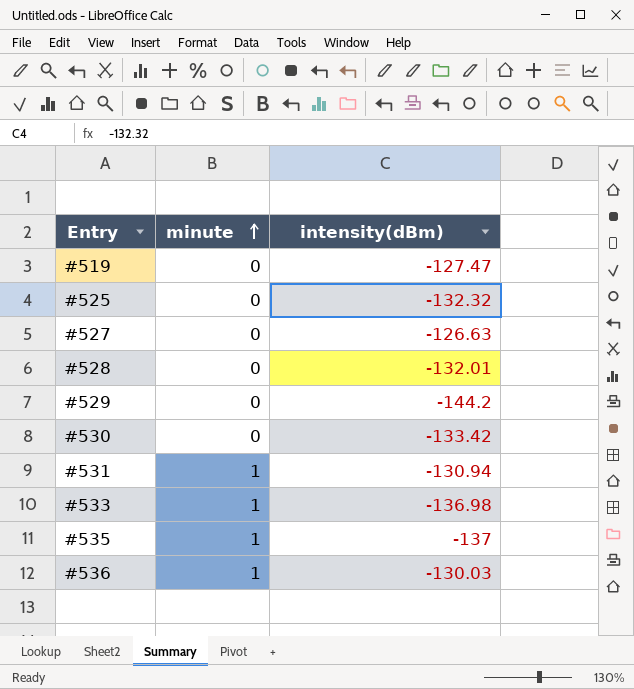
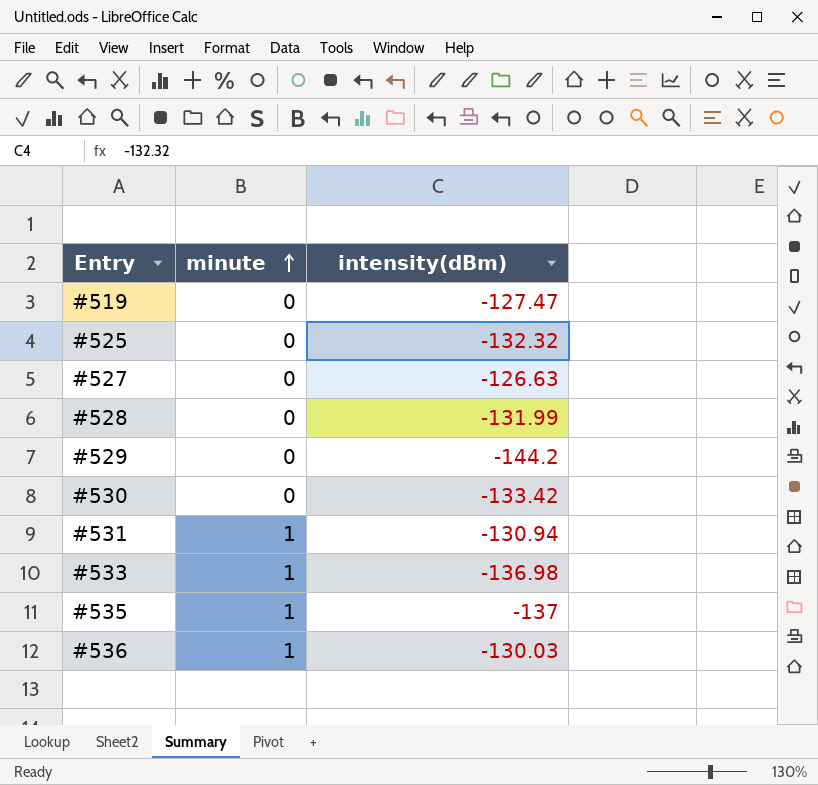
#528 | intensity(dBm): -132.01 -> -131.99

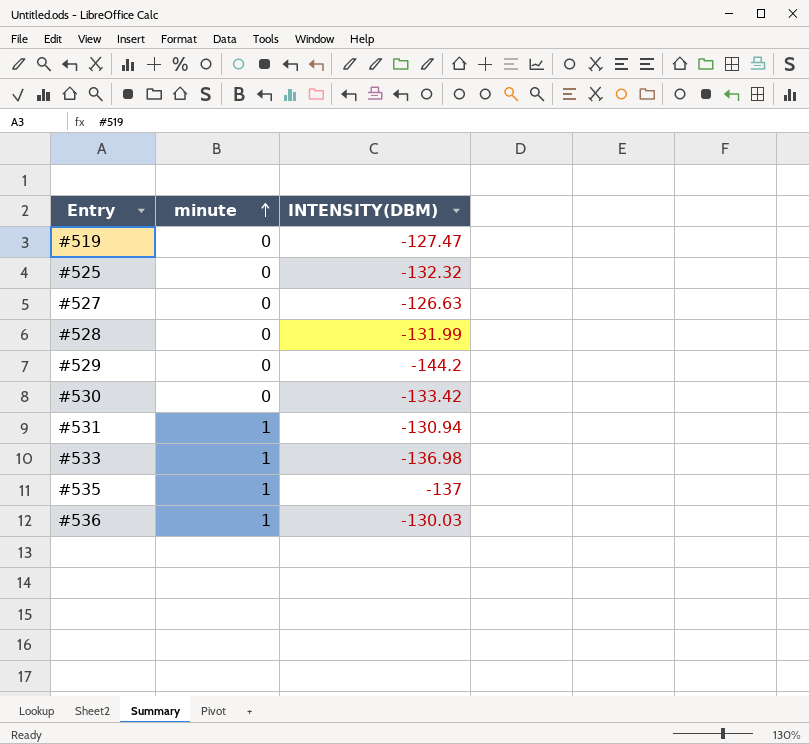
column name: intensity(dBm) -> INTENSITY(DBM)

